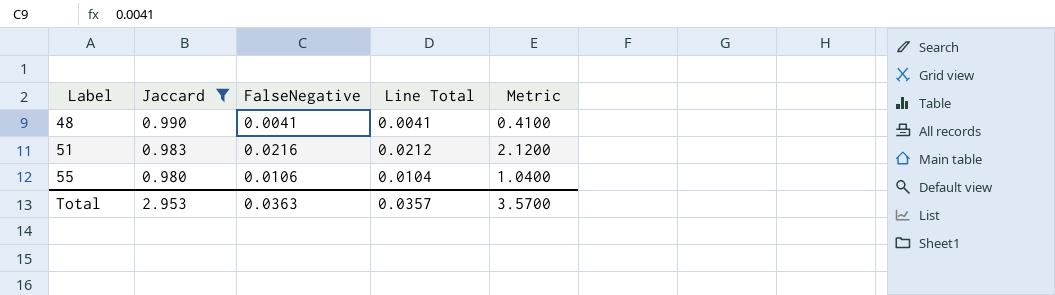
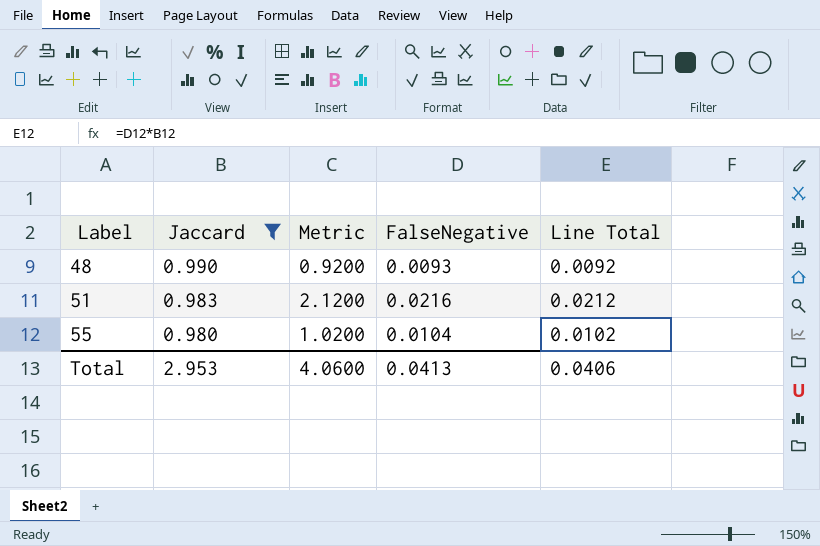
column Metric | position: 5 -> 3
48 | Metric: 0.4100 -> 0.9200
48 | FalseNegative: 0.0041 -> 0.0093
48 | Line Total: 0.0041 -> 0.0092
55 | Metric: 1.0400 -> 1.0200
55 | FalseNegative: 0.0106 -> 0.0104
55 | Line Total: 0.0104 -> 0.0102
Total | Metric: 3.5700 -> 4.0600
Total | FalseNegative: 0.0363 -> 0.0413
Total | Line Total: 0.0357 -> 0.0406

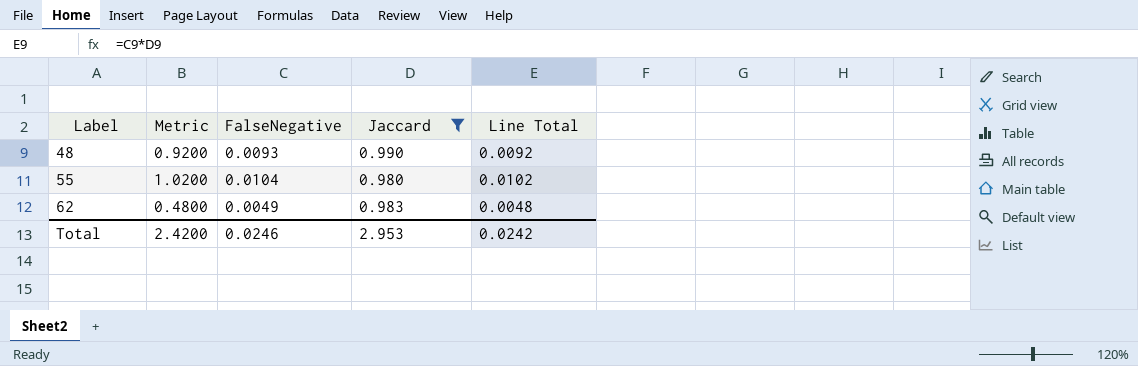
column Jaccard | position: 2 -> 4
row 51: 0.983 | 2.1200 | 0.0216 | 0.0212 -> none
row 62: none -> 0.4800 | 0.0049 | 0.983 | 0.0048
Total | Metric: 4.0600 -> 2.4200
Total | FalseNegative: 0.0413 -> 0.0246
Total | Line Total: 0.0406 -> 0.0242

